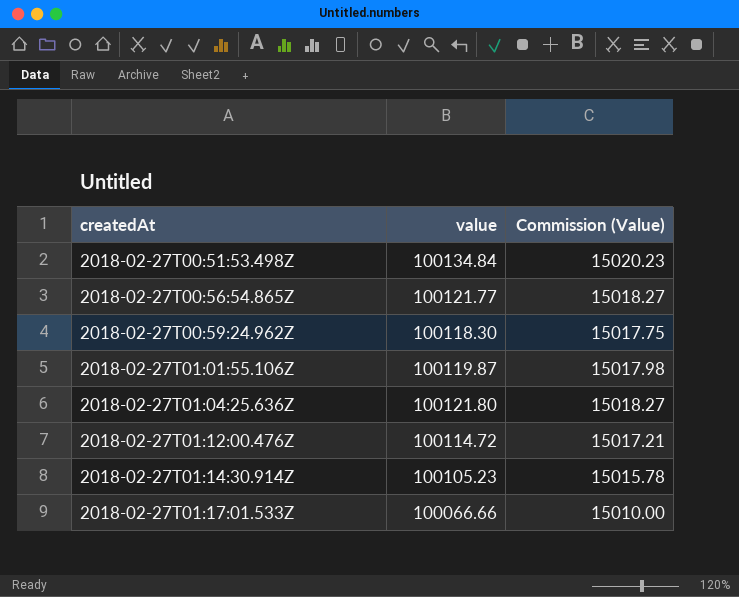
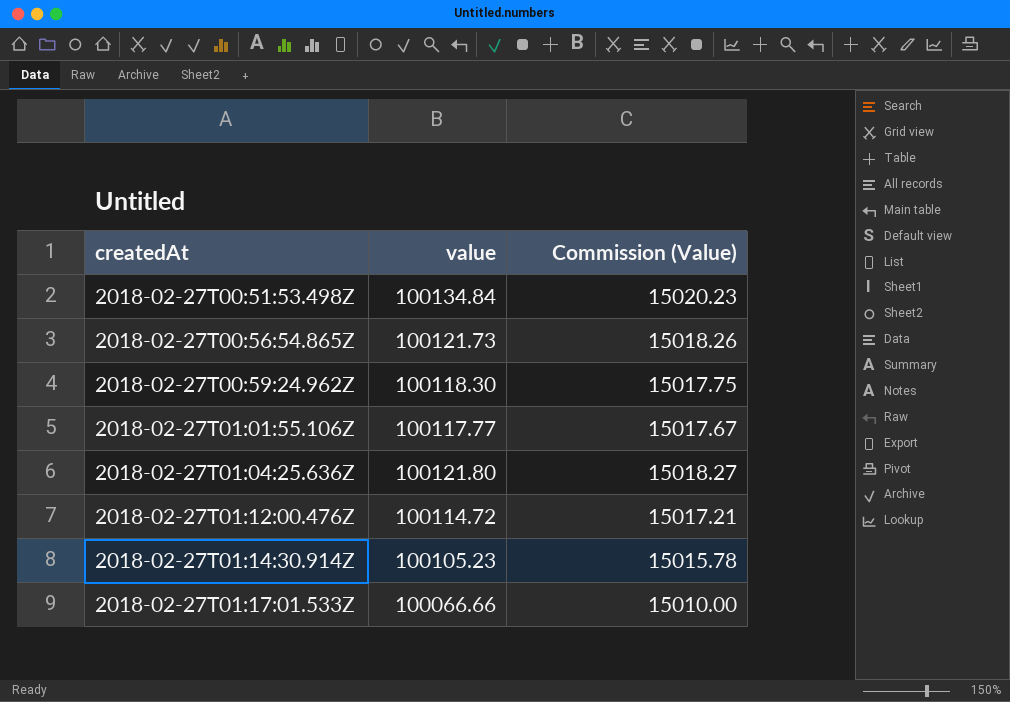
2018-02-27T00:56:54.865Z | value: 100121.77 -> 100121.73
2018-02-27T00:56:54.865Z | Commission (Value): 15018.27 -> 15018.26
2018-02-27T01:01:55.106Z | value: 100119.87 -> 100117.77
2018-02-27T01:01:55.106Z | Commission (Value): 15017.98 -> 15017.67

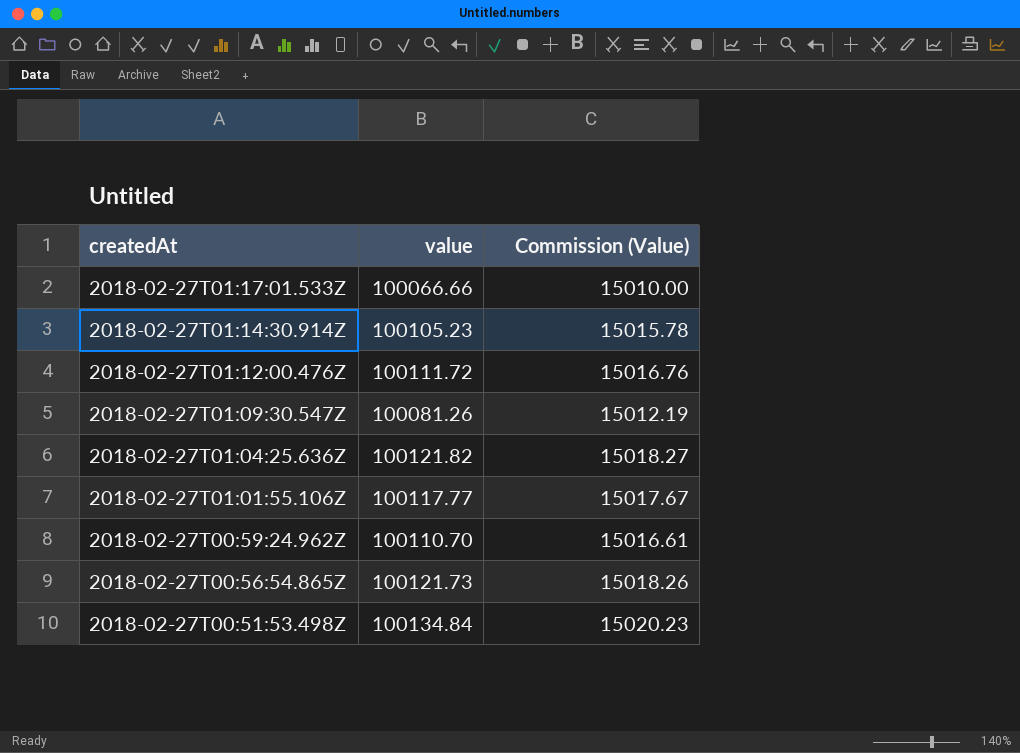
row order: createdAt ascending -> createdAt descending
2018-02-27T01:12:00.476Z | value: 100114.72 -> 100111.72
2018-02-27T01:12:00.476Z | Commission (Value): 15017.21 -> 15016.76
row 2018-02-27T01:09:30.547Z: none -> 100081.26 | 15012.19
2018-02-27T01:04:25.636Z | value: 100121.80 -> 100121.82
2018-02-27T00:59:24.962Z | value: 100118.30 -> 100110.70
2018-02-27T00:59:24.962Z | Commission (Value): 15017.75 -> 15016.61

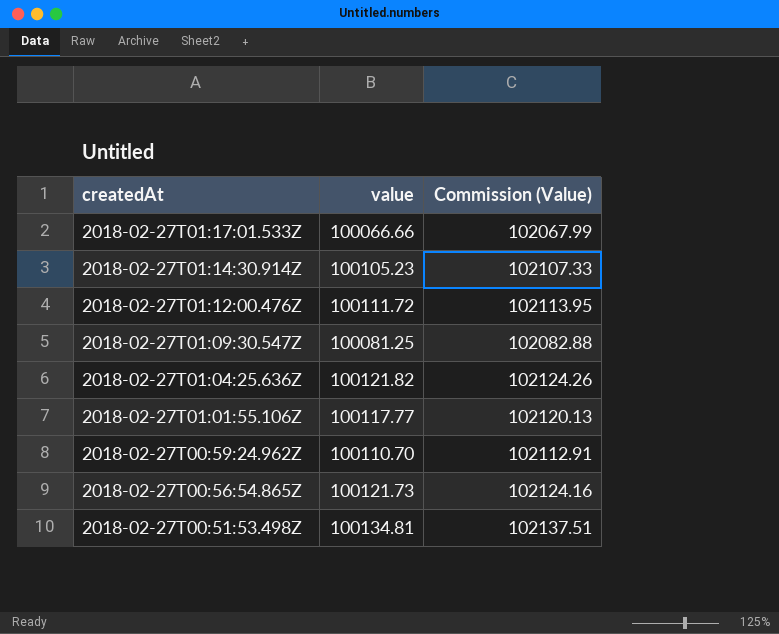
column Commission (Value) | formula: [value] * 0.15 -> [value] * 1.02
2018-02-27T01:09:30.547Z | value: 100081.26 -> 100081.25
2018-02-27T00:51:53.498Z | value: 100134.84 -> 100134.81

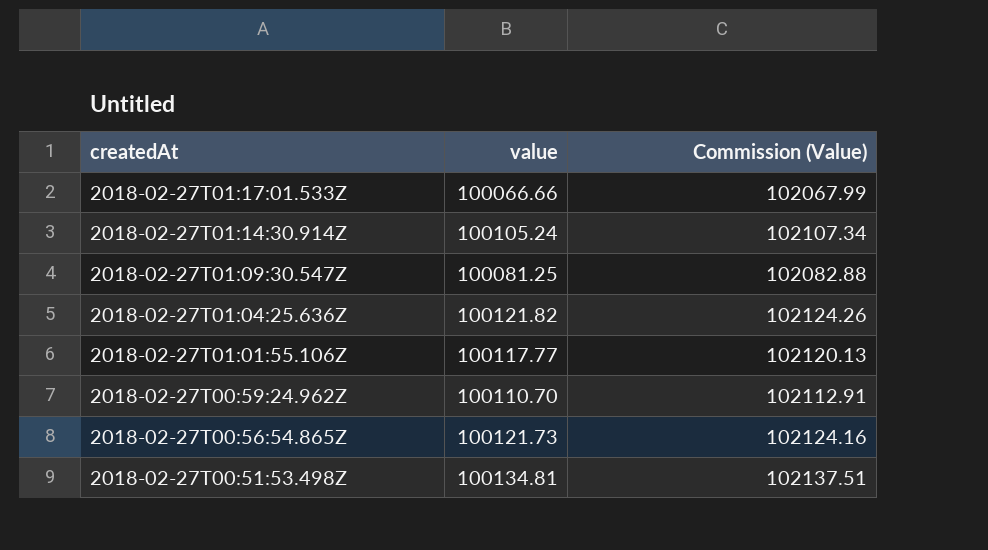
row 2018-02-27T01:12:00.476Z: 100111.72 | 102113.95 -> none
2018-02-27T01:14:30.914Z | value: 100105.23 -> 100105.24
2018-02-27T01:14:30.914Z | Commission (Value): 102107.33 -> 102107.34

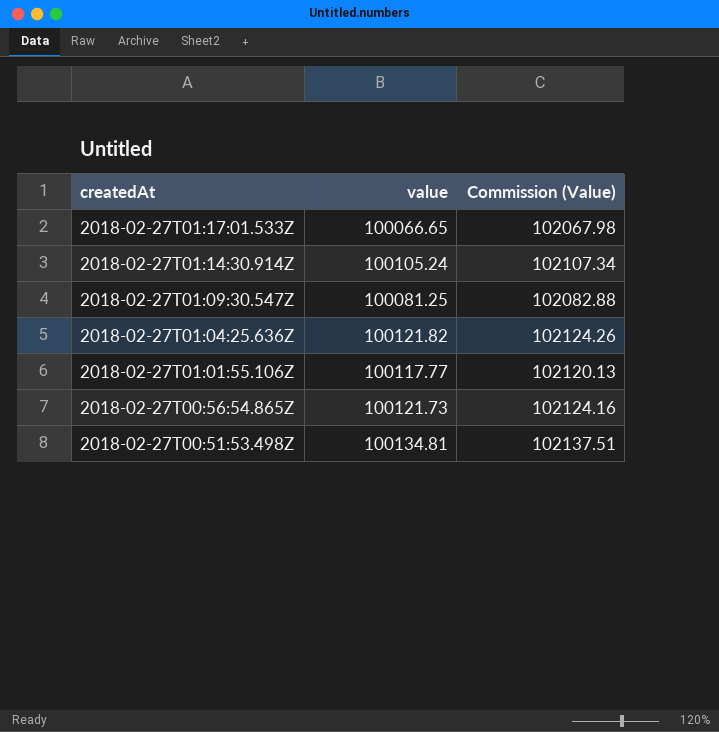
row 2018-02-27T00:59:24.962Z: 100110.70 | 102112.91 -> none
2018-02-27T01:17:01.533Z | value: 100066.66 -> 100066.65
2018-02-27T01:17:01.533Z | Commission (Value): 102067.99 -> 102067.98

